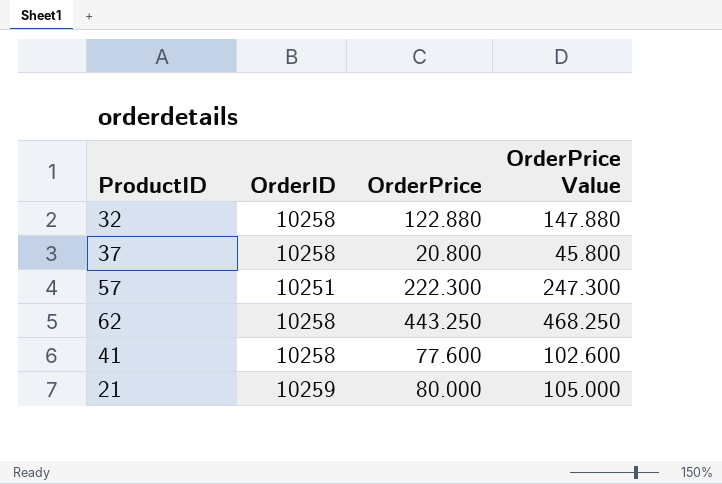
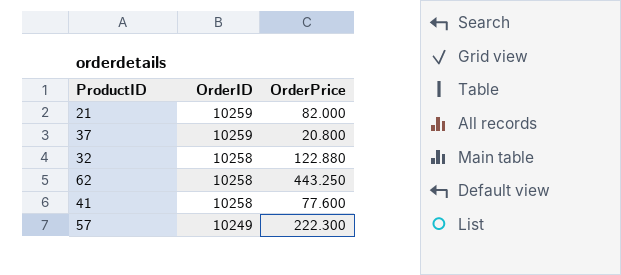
row order: none -> OrderID descending
column OrderPrice Value | formula: [OrderPrice] + 25 -> none
21 | OrderPrice: 80.000 -> 82.000
37 | OrderID: 10258 -> 10259
57 | OrderID: 10251 -> 10249

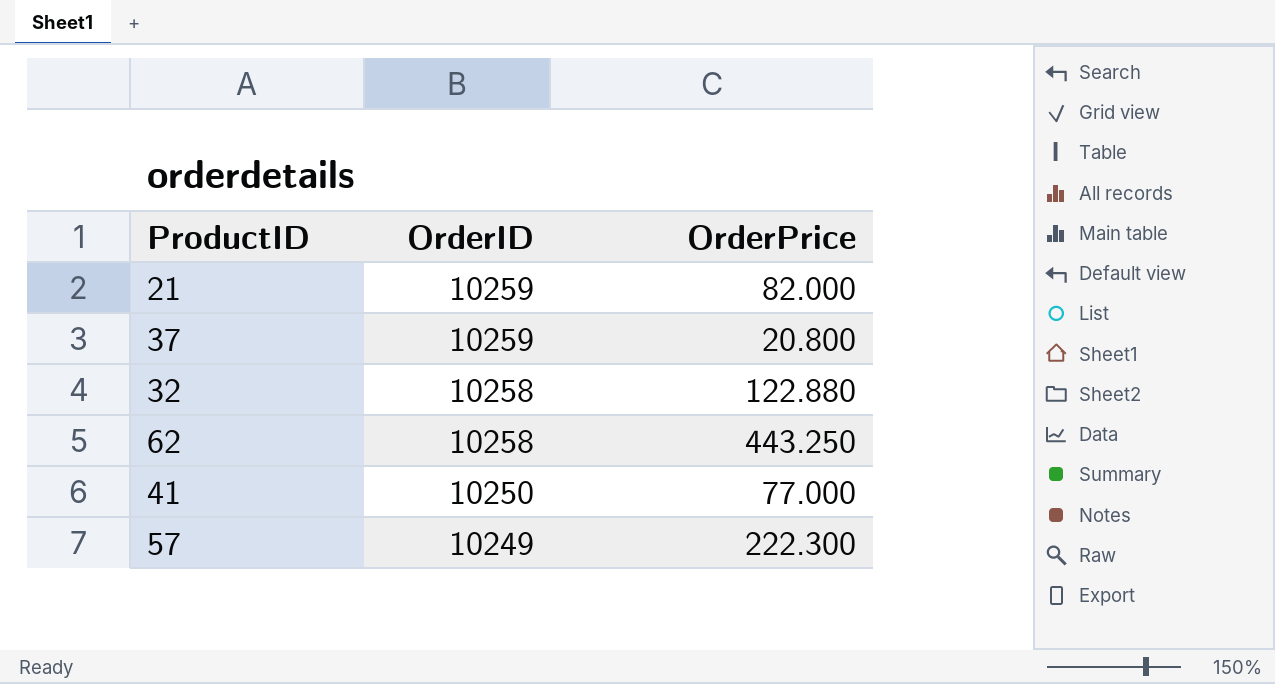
41 | OrderID: 10258 -> 10250
41 | OrderPrice: 77.600 -> 77.000

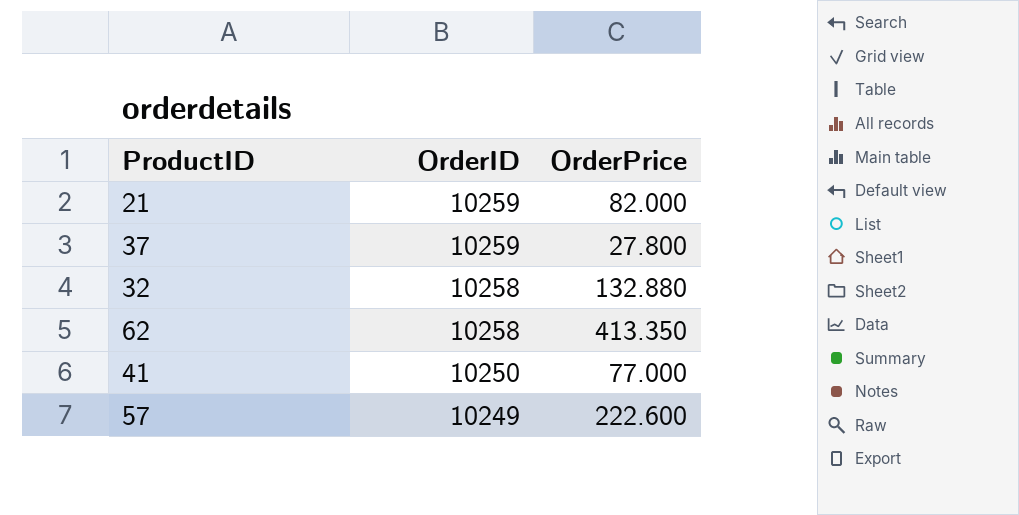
37 | OrderPrice: 20.800 -> 27.800
32 | OrderPrice: 122.880 -> 132.880
62 | OrderPrice: 443.250 -> 413.350
57 | OrderPrice: 222.300 -> 222.600

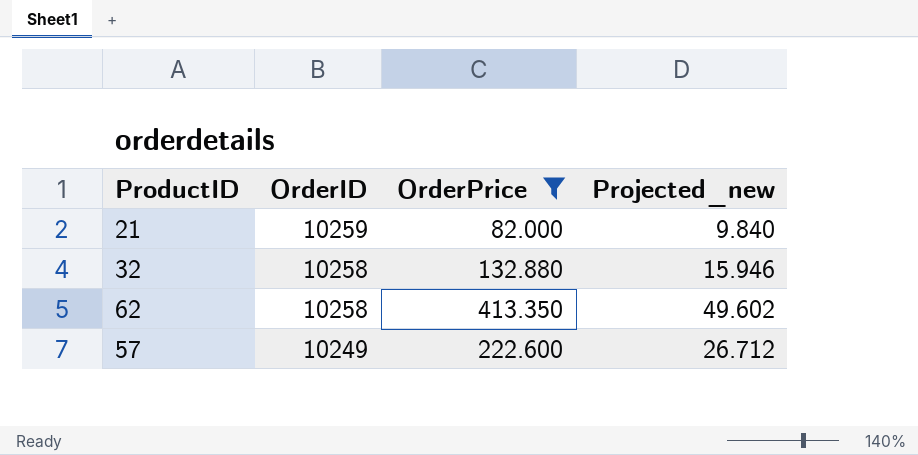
filter: none -> OrderPrice >= 82.000
column Projected_new | formula: none -> [OrderPrice] * 0.12

